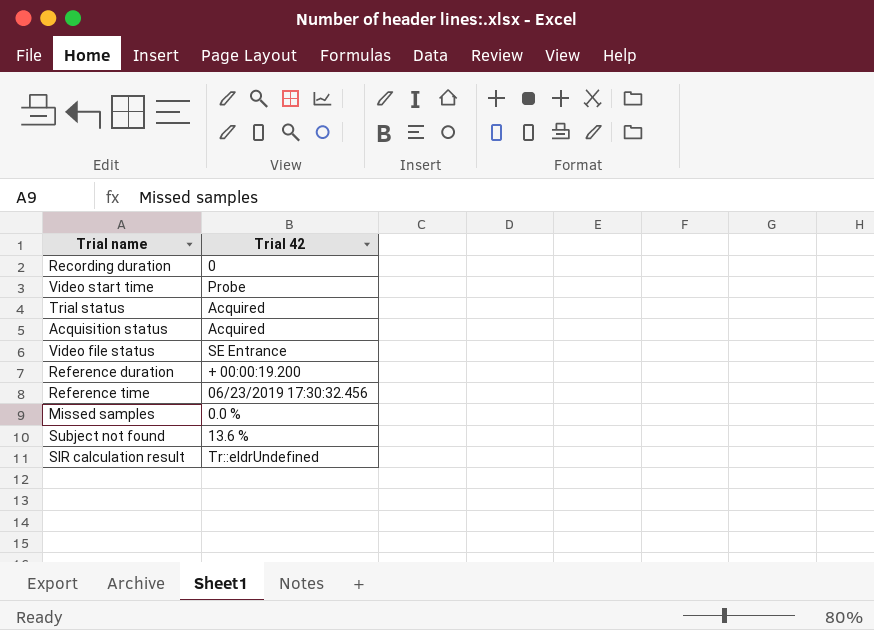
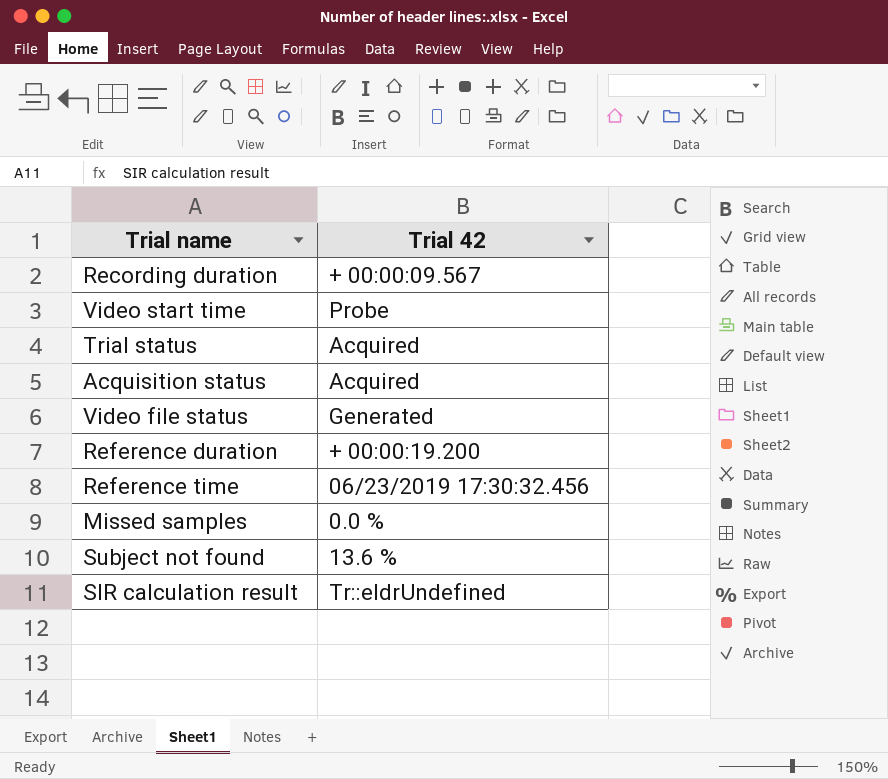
Recording duration | Trial 42: 0 -> + 00:00:09.567
Video file status | Trial 42: SE Entrance -> Generated

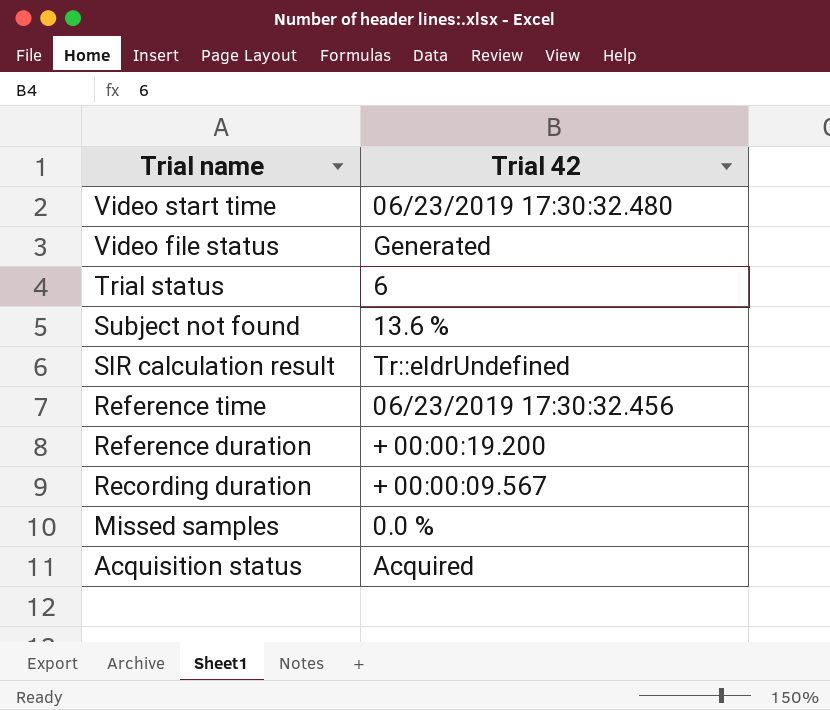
row order: none -> Trial name descending
Video start time | Trial 42: Probe -> 06/23/2019 17:30:32.480
Trial status | Trial 42: Acquired -> 6

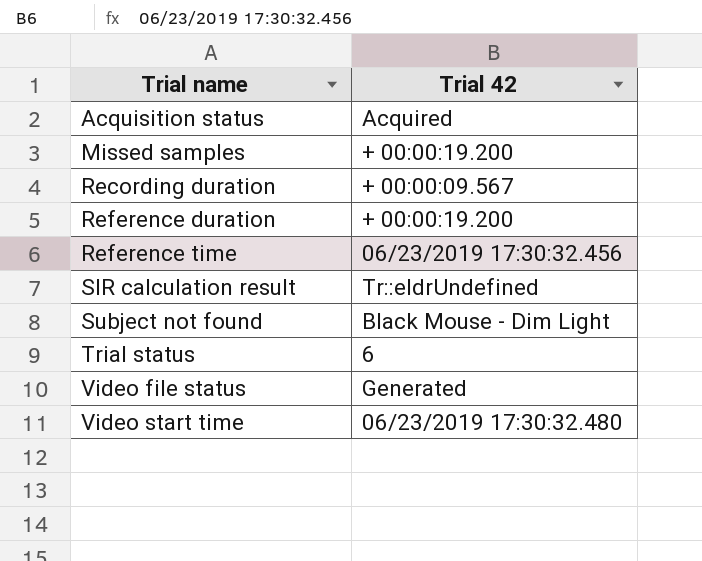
row order: Trial name descending -> Trial name ascending
Missed samples | Trial 42: 0.0 % -> + 00:00:19.200
Subject not found | Trial 42: 13.6 % -> Black Mouse - Dim Light

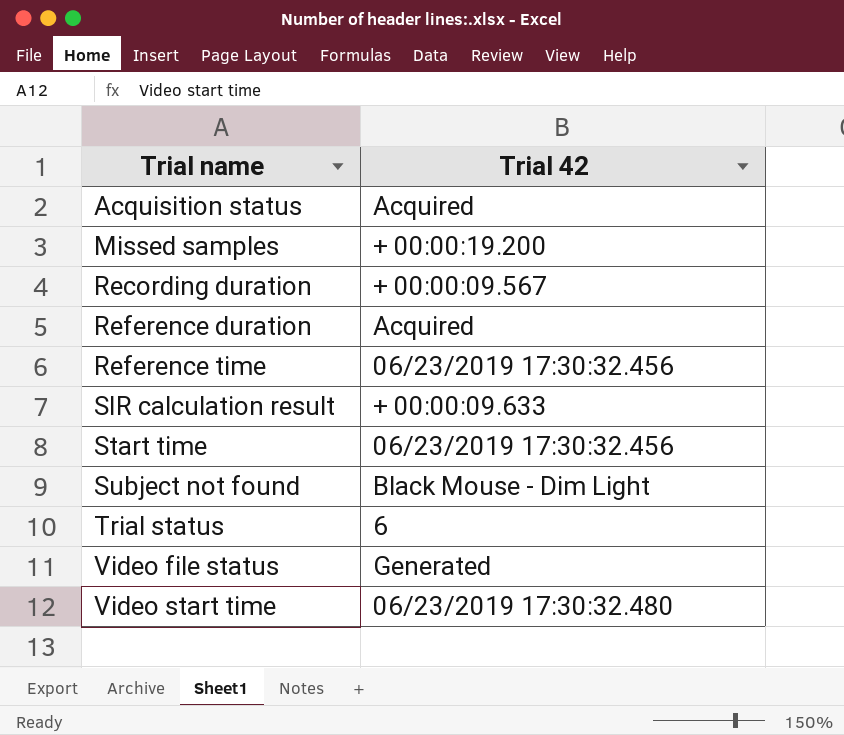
Reference duration | Trial 42: + 00:00:19.200 -> Acquired
SIR calculation result | Trial 42: Tr::eIdrUndefined -> + 00:00:09.633
row Start time: none -> 06/23/2019 17:30:32.456

